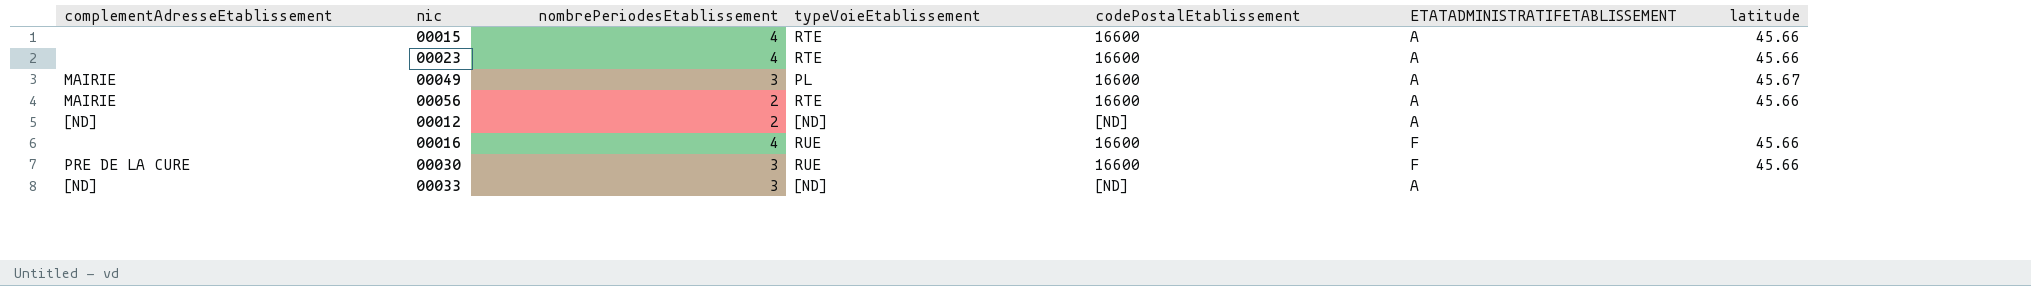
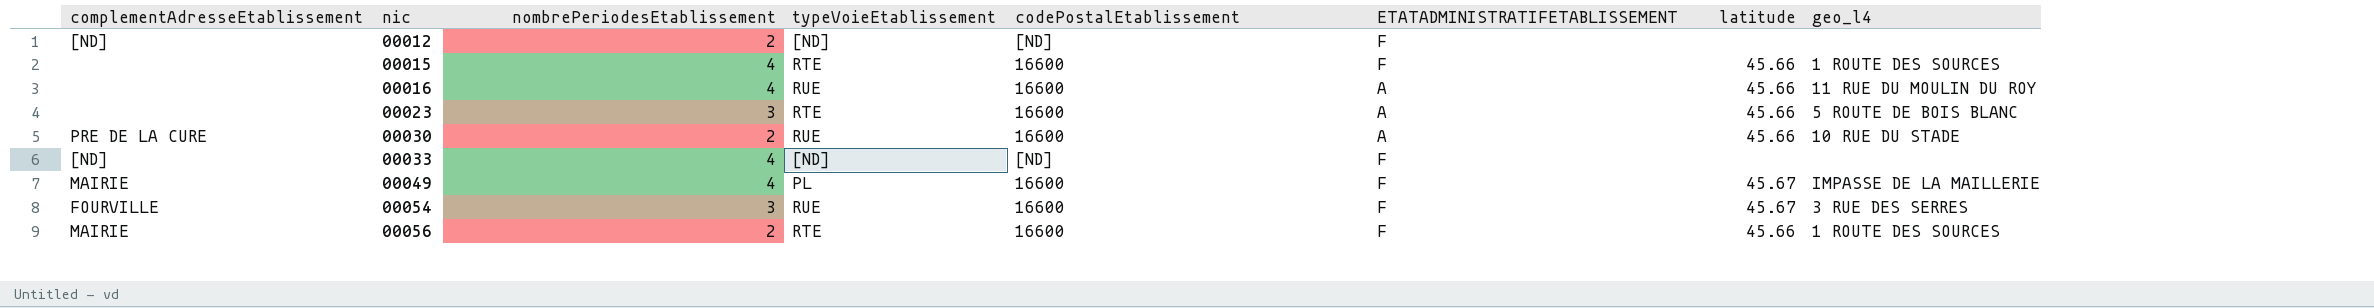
row order: none -> nic ascending
column geo_l4 | position: none -> 8
00012 | ETATADMINISTRATIFETABLISSEMENT: A -> F
00015 | ETATADMINISTRATIFETABLISSEMENT: A -> F
00016 | ETATADMINISTRATIFETABLISSEMENT: F -> A
00023 | nombrePeriodesEtablissement: 4 -> 3
00030 | nombrePeriodesEtablissement: 3 -> 2
00030 | ETATADMINISTRATIFETABLISSEMENT: F -> A
00033 | nombrePeriodesEtablissement: 3 -> 4
00033 | ETATADMINISTRATIFETABLISSEMENT: A -> F
00049 | nombrePeriodesEtablissement: 3 -> 4
00049 | ETATADMINISTRATIFETABLISSEMENT: A -> F
row 00054: none -> FOURVILLE | 3 | RUE | 16600 | F | 45.67 | 3 RUE DES SERRES
00056 | ETATADMINISTRATIFETABLISSEMENT: A -> F

